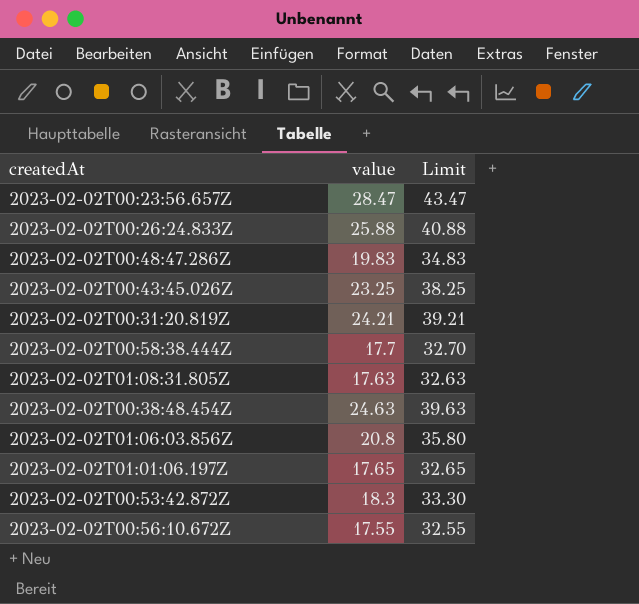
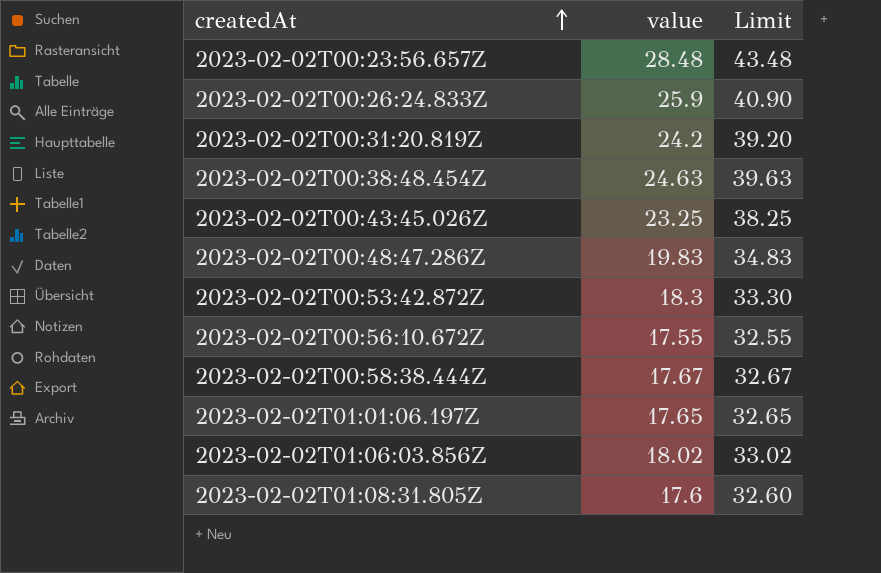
row order: none -> createdAt ascending
2023-02-02T00:23:56.657Z | value: 28.47 -> 28.48
2023-02-02T00:23:56.657Z | Limit: 43.47 -> 43.48
2023-02-02T00:26:24.833Z | value: 25.88 -> 25.9
2023-02-02T00:26:24.833Z | Limit: 40.88 -> 40.90
2023-02-02T00:31:20.819Z | value: 24.21 -> 24.2
2023-02-02T00:31:20.819Z | Limit: 39.21 -> 39.20
2023-02-02T00:58:38.444Z | value: 17.7 -> 17.67
2023-02-02T00:58:38.444Z | Limit: 32.70 -> 32.67
2023-02-02T01:06:03.856Z | value: 20.8 -> 18.02
2023-02-02T01:06:03.856Z | Limit: 35.80 -> 33.02
2023-02-02T01:08:31.805Z | value: 17.63 -> 17.6
2023-02-02T01:08:31.805Z | Limit: 32.63 -> 32.60

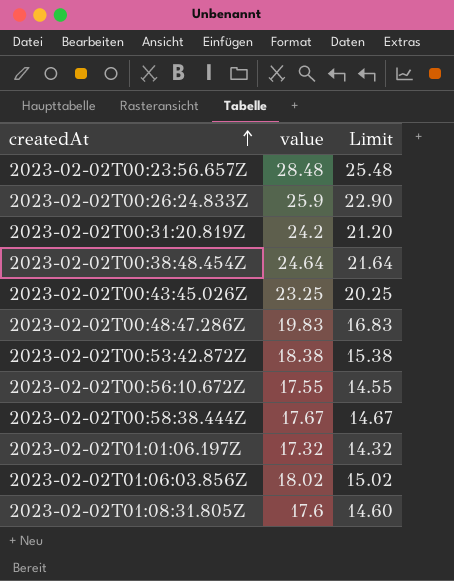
column Limit | formula: [value] + 15 -> [value] - 3
2023-02-02T00:38:48.454Z | value: 24.63 -> 24.64
2023-02-02T00:53:42.872Z | value: 18.3 -> 18.38
2023-02-02T01:01:06.197Z | value: 17.65 -> 17.32

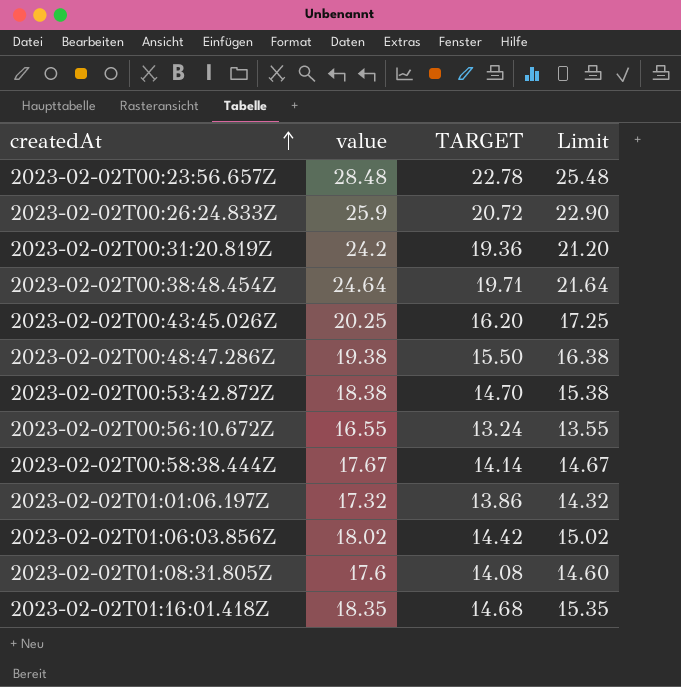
column TARGET | formula: none -> [value] * 0.8
2023-02-02T00:43:45.026Z | value: 23.25 -> 20.25
2023-02-02T00:43:45.026Z | Limit: 20.25 -> 17.25
2023-02-02T00:48:47.286Z | value: 19.83 -> 19.38
2023-02-02T00:48:47.286Z | Limit: 16.83 -> 16.38
2023-02-02T00:56:10.672Z | value: 17.55 -> 16.55
2023-02-02T00:56:10.672Z | Limit: 14.55 -> 13.55
row 2023-02-02T01:16:01.418Z: none -> 18.35 | 14.68 | 15.35

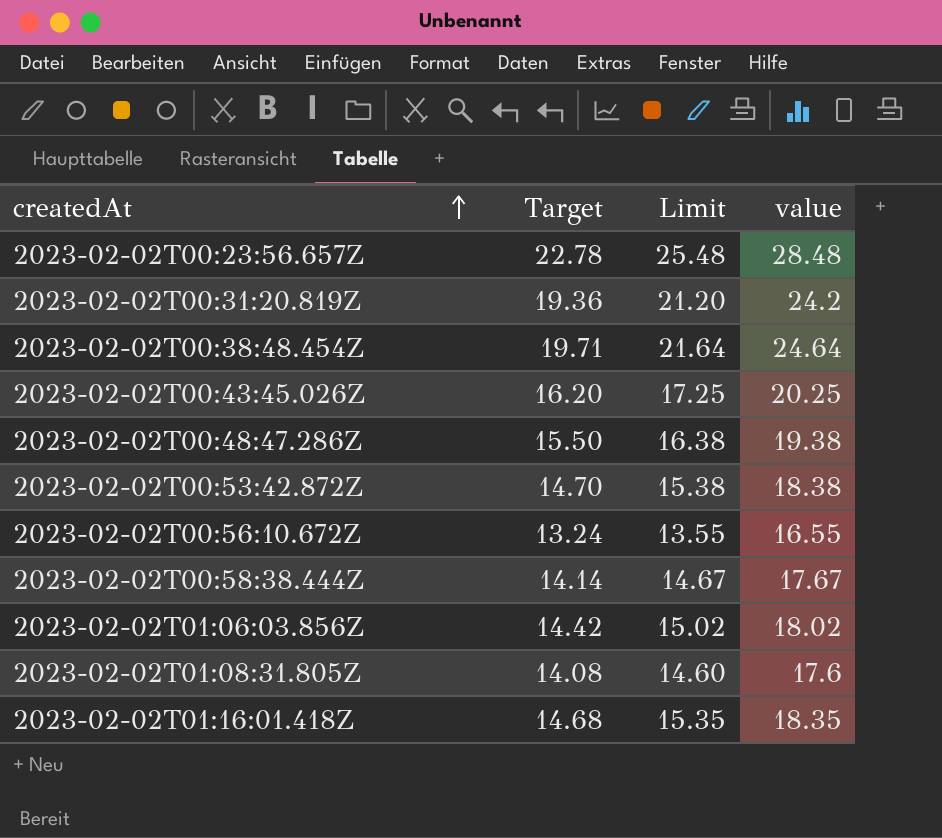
column name: TARGET -> Target
column value | position: 2 -> 4
row 2023-02-02T00:26:24.833Z: 25.9 | 20.72 | 22.90 -> none
row 2023-02-02T01:01:06.197Z: 17.32 | 13.86 | 14.32 -> none

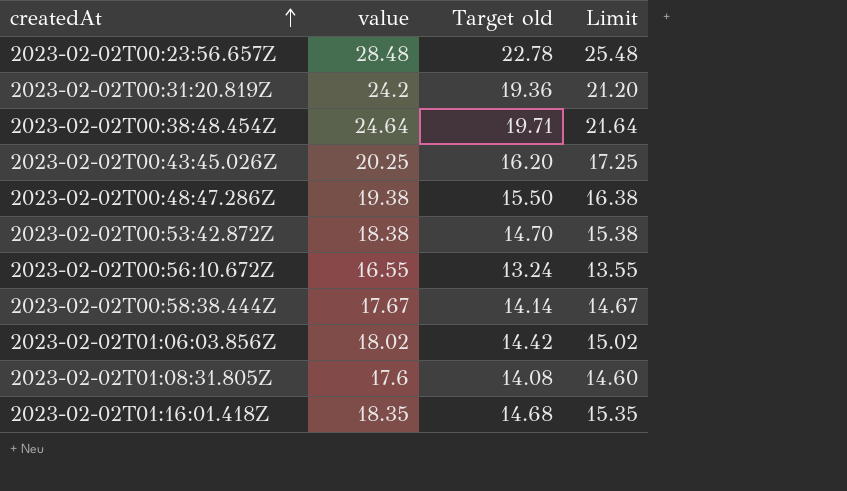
column value | position: 4 -> 2
column name: Target -> Target old

